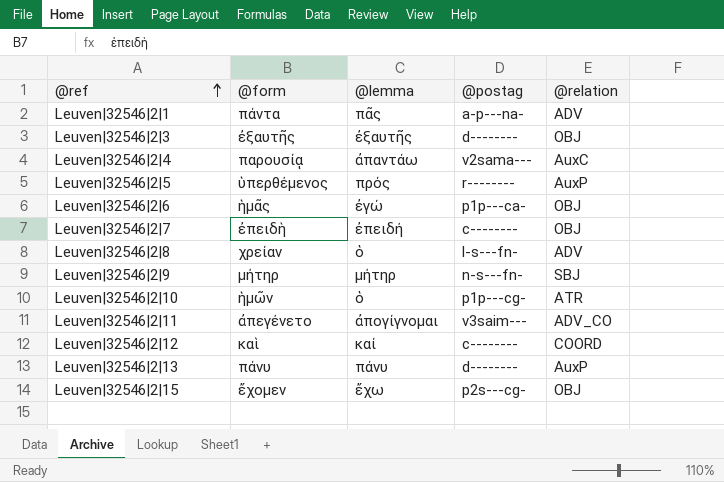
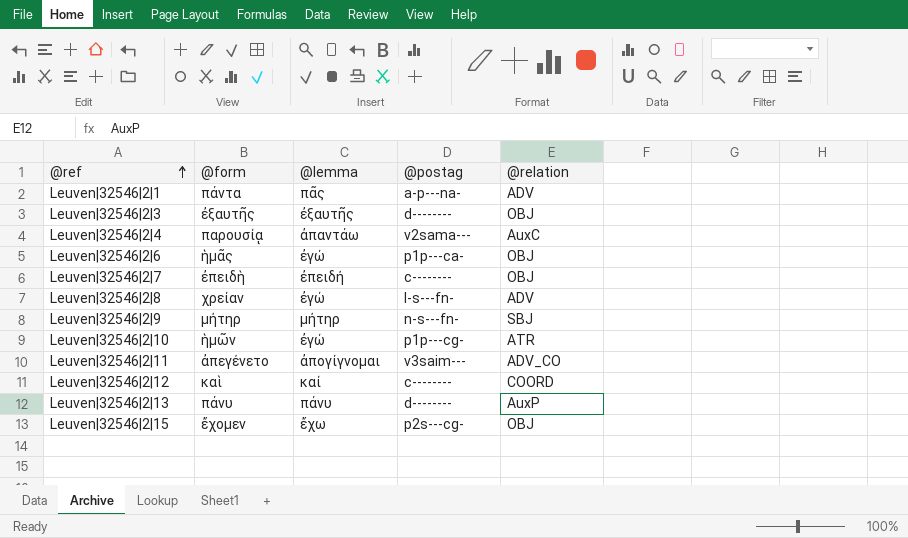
row Leuven|32546|2|5: ὑπερθέμενος | πρός | r-------- | AuxP -> none
Leuven|32546|2|8 | @lemma: ὁ -> ἐγώ
Leuven|32546|2|10 | @lemma: ὁ -> ἐγώ

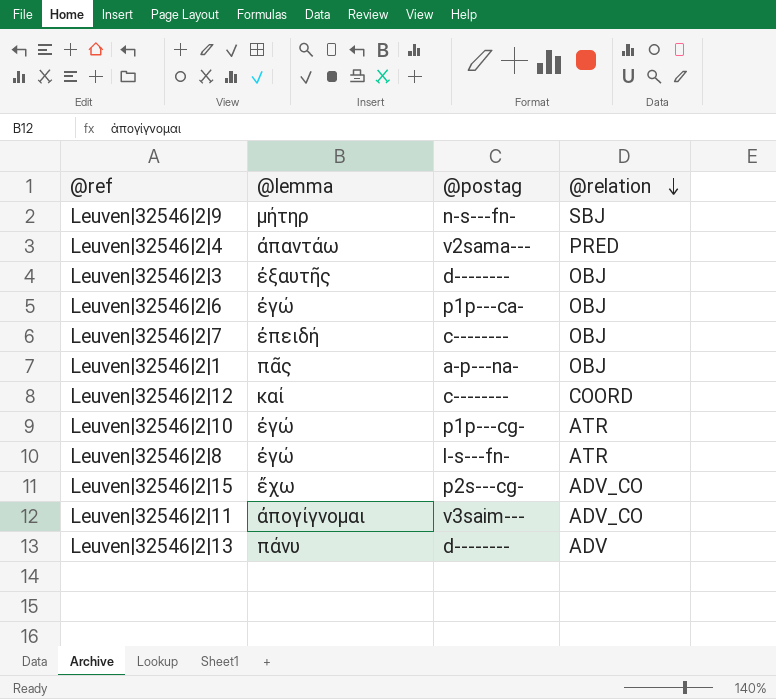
row order: @ref ascending -> @relation descending
column @form | position: 2 -> none
Leuven|32546|2|4 | @relation: AuxC -> PRED
Leuven|32546|2|1 | @relation: ADV -> OBJ
Leuven|32546|2|8 | @relation: ADV -> ATR
Leuven|32546|2|15 | @relation: OBJ -> ADV_CO
Leuven|32546|2|13 | @relation: AuxP -> ADV

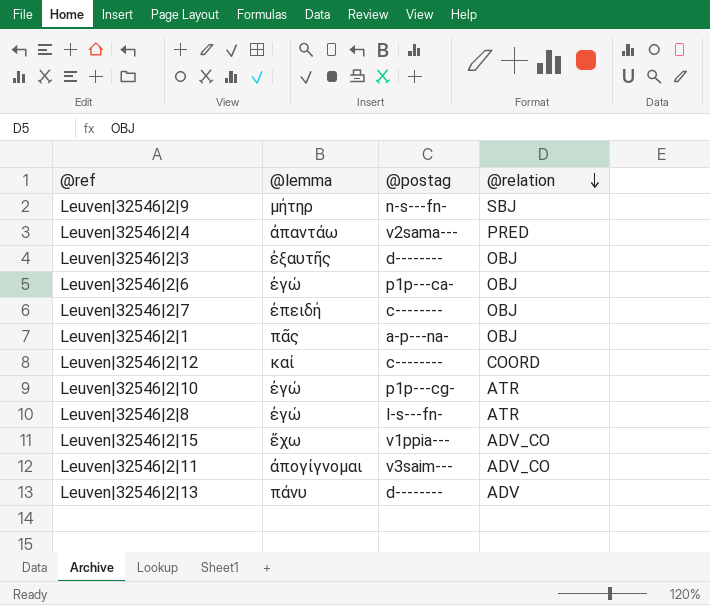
Leuven|32546|2|15 | @postag: p2s---cg- -> v1ppia---

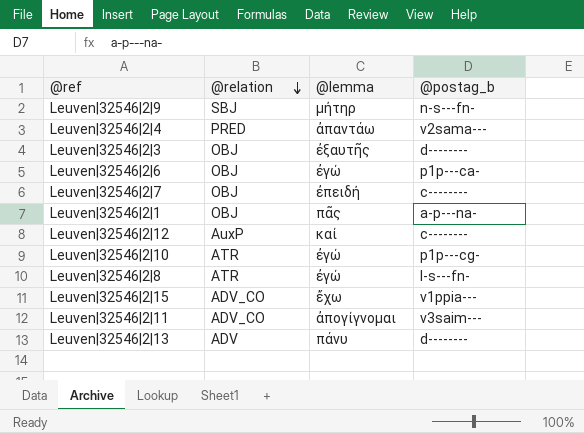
column @relation | position: 4 -> 2
column name: @postag -> @postag_b
Leuven|32546|2|12 | @relation: COORD -> AuxP

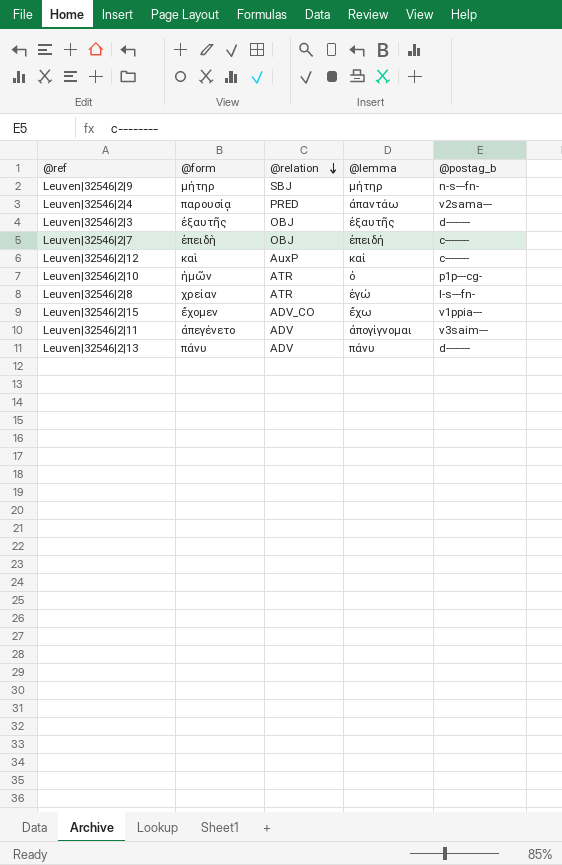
column @form | position: none -> 2
row Leuven|32546|2|6: OBJ | ἐγώ | p1p---ca- -> none
row Leuven|32546|2|1: OBJ | πᾶς | a-p---na- -> none
Leuven|32546|2|10 | @lemma: ἐγώ -> ὁ
Leuven|32546|2|11 | @relation: ADV_CO -> ADV

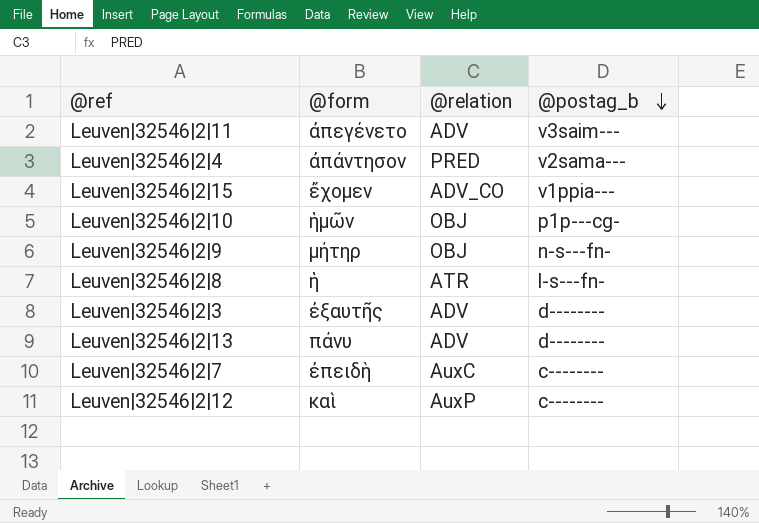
row order: @relation descending -> @postag_b descending
column @lemma | position: 4 -> none
Leuven|32546|2|4 | @form: παρουσίᾳ -> ἀπάντησον
Leuven|32546|2|10 | @relation: ATR -> OBJ
Leuven|32546|2|9 | @relation: SBJ -> OBJ
Leuven|32546|2|8 | @form: χρείαν -> ἡ
Leuven|32546|2|3 | @relation: OBJ -> ADV
Leuven|32546|2|7 | @relation: OBJ -> AuxC

